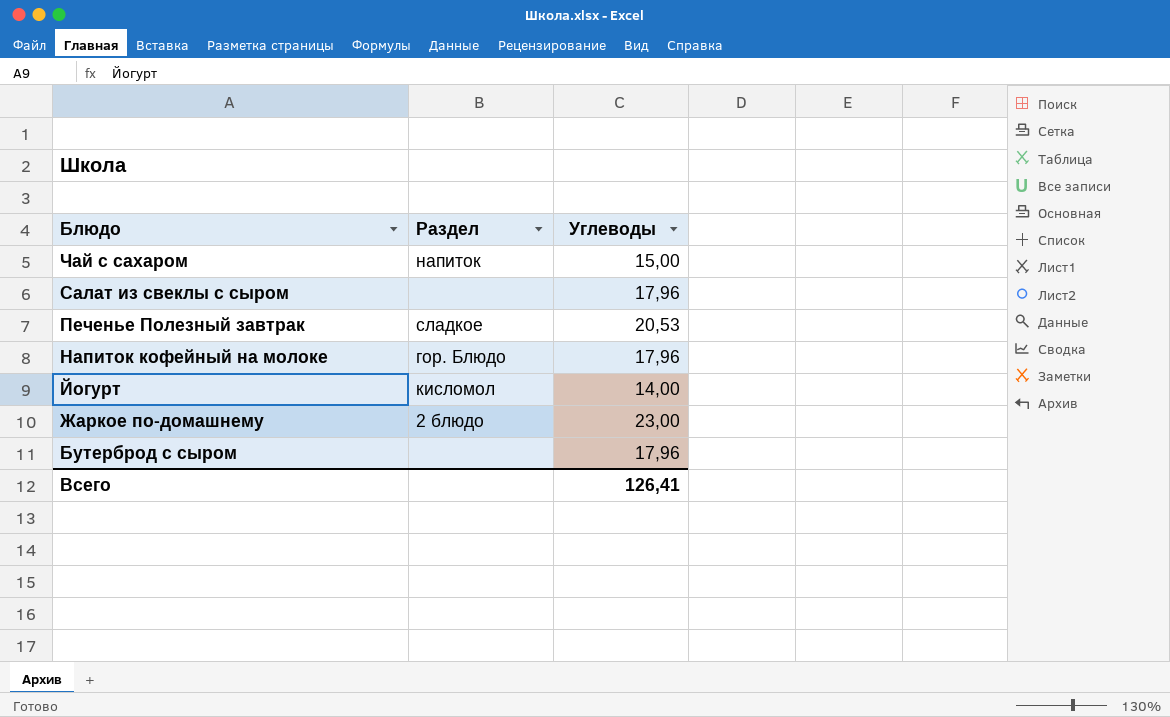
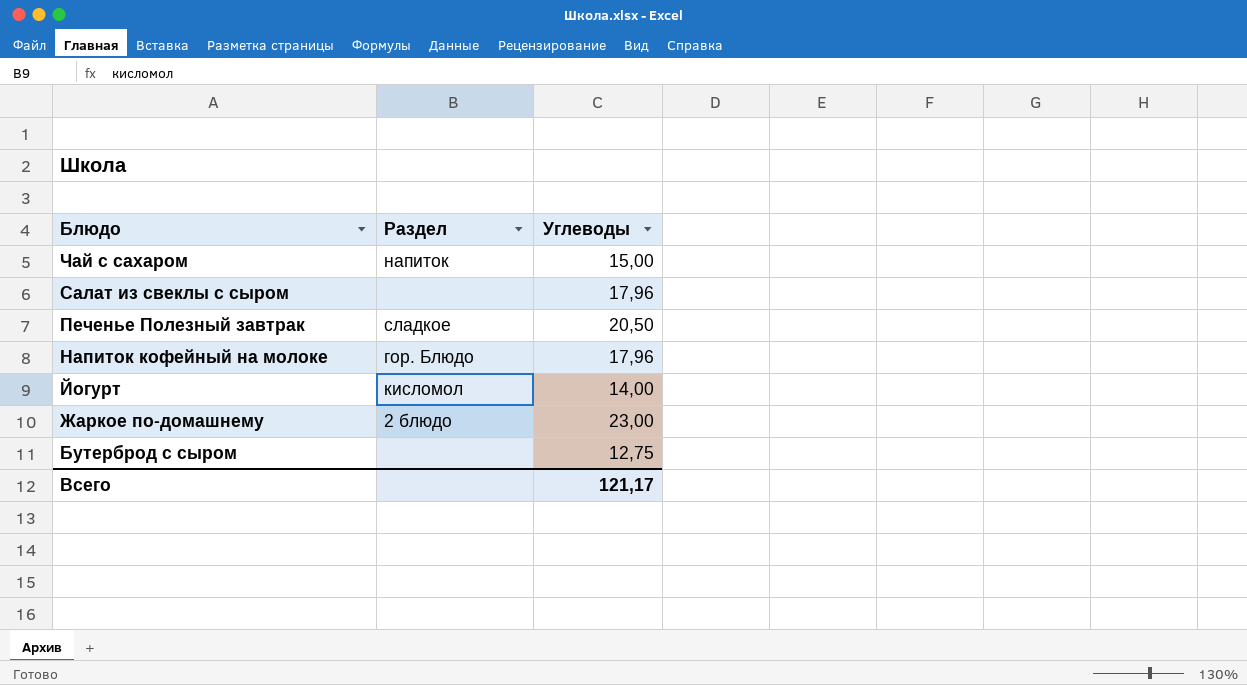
Печенье Полезный завтрак | Углеводы: 20,53 -> 20,50
Бутерброд с сыром | Углеводы: 17,96 -> 12,75
Всего | Углеводы: 126,41 -> 121,17

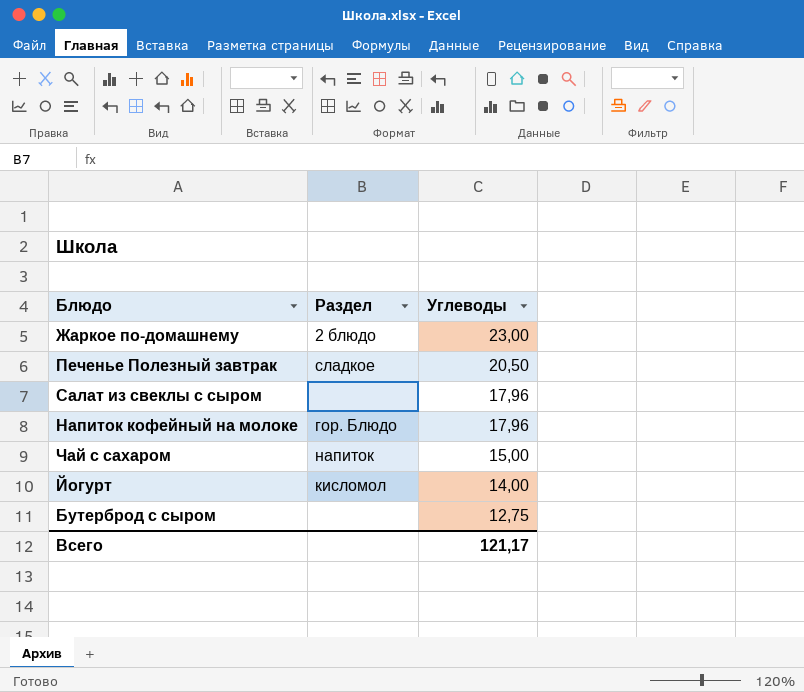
row order: Блюдо descending -> Углеводы descending

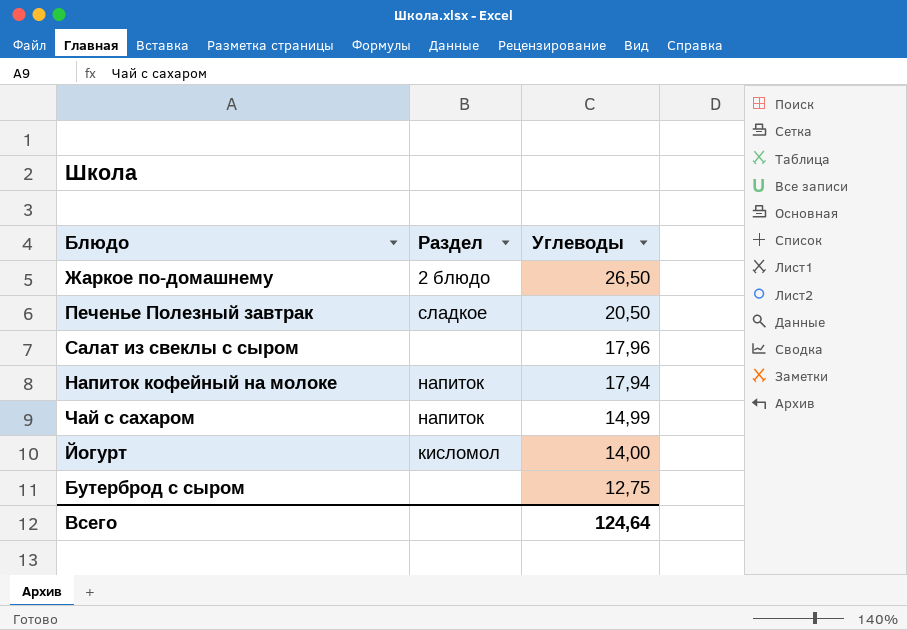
Жаркое по-домашнему | Углеводы: 23,00 -> 26,50
Напиток кофейный на молоке | Раздел: гор. Блюдо -> напиток
Напиток кофейный на молоке | Углеводы: 17,96 -> 17,94
Чай с сахаром | Углеводы: 15,00 -> 14,99
Всего | Углеводы: 121,17 -> 124,64

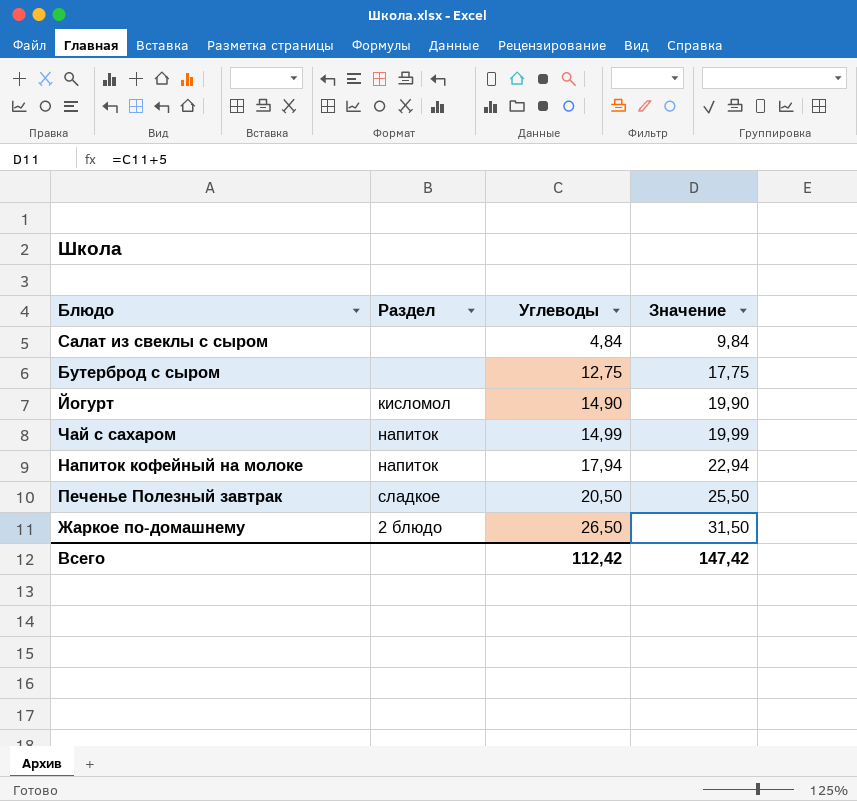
row order: Углеводы descending -> Углеводы ascending
column Значение | formula: none -> [Углеводы] + 5
Салат из свеклы с сыром | Углеводы: 17,96 -> 4,84
Йогурт | Углеводы: 14,00 -> 14,90
Всего | Углеводы: 124,64 -> 112,42

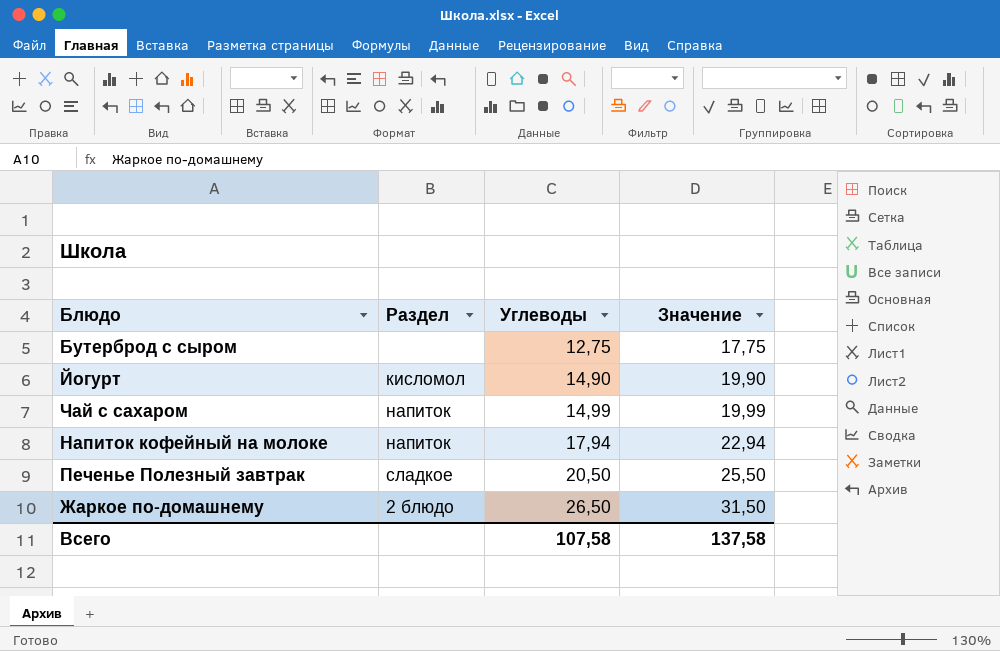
row Салат из свеклы с сыром: none | 4,84 | 9,84 -> none
Всего | Углеводы: 112,42 -> 107,58
Всего | Значение: 147,42 -> 137,58

